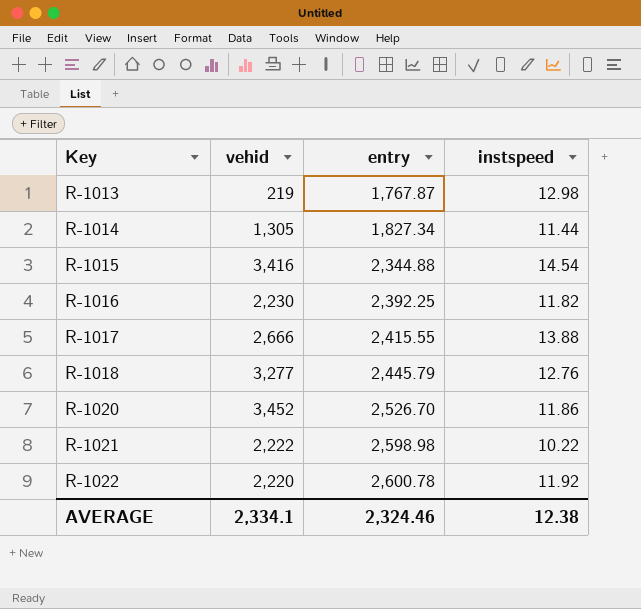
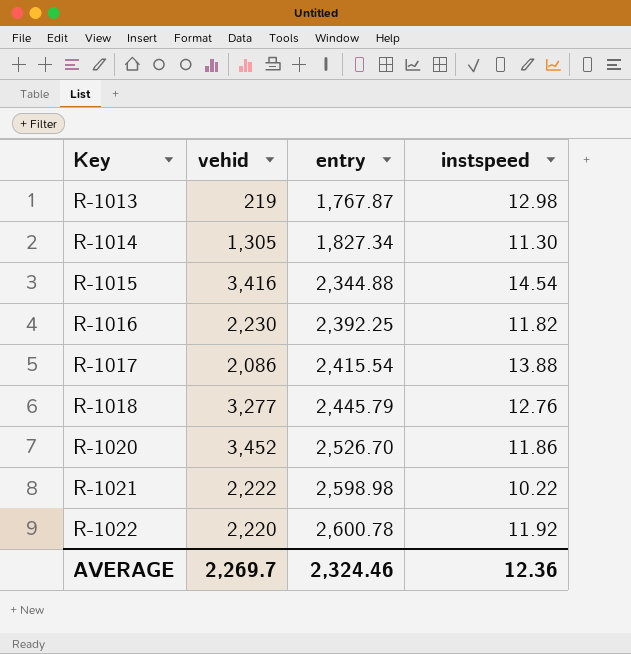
R-1014 | instspeed: 11.44 -> 11.30
R-1017 | vehid: 2,666 -> 2,086
R-1017 | entry: 2,415.55 -> 2,415.54
AVERAGE | vehid: 2,334.1 -> 2,269.7
AVERAGE | instspeed: 12.38 -> 12.36

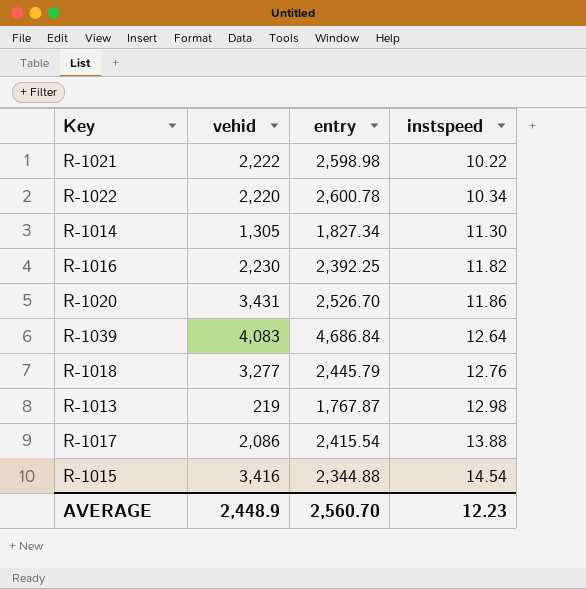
row order: Key ascending -> instspeed ascending
R-1022 | instspeed: 11.92 -> 10.34
R-1020 | vehid: 3,452 -> 3,431
row R-1039: none -> 4,083 | 4,686.84 | 12.64
AVERAGE | vehid: 2,269.7 -> 2,448.9
AVERAGE | entry: 2,324.46 -> 2,560.70
AVERAGE | instspeed: 12.36 -> 12.23

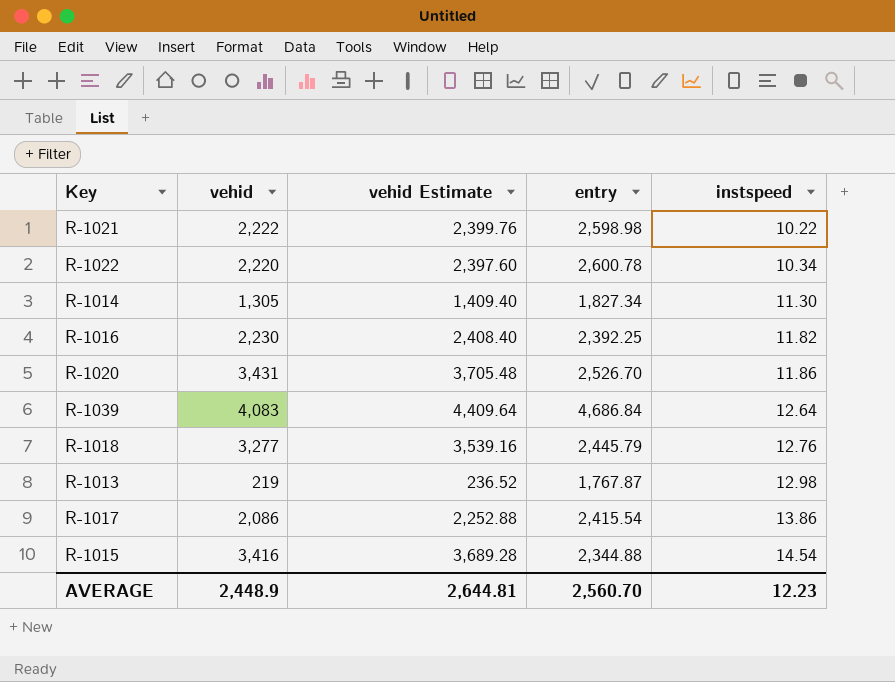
column vehid Estimate | formula: none -> [vehid] * 1.08
R-1017 | instspeed: 13.88 -> 13.86

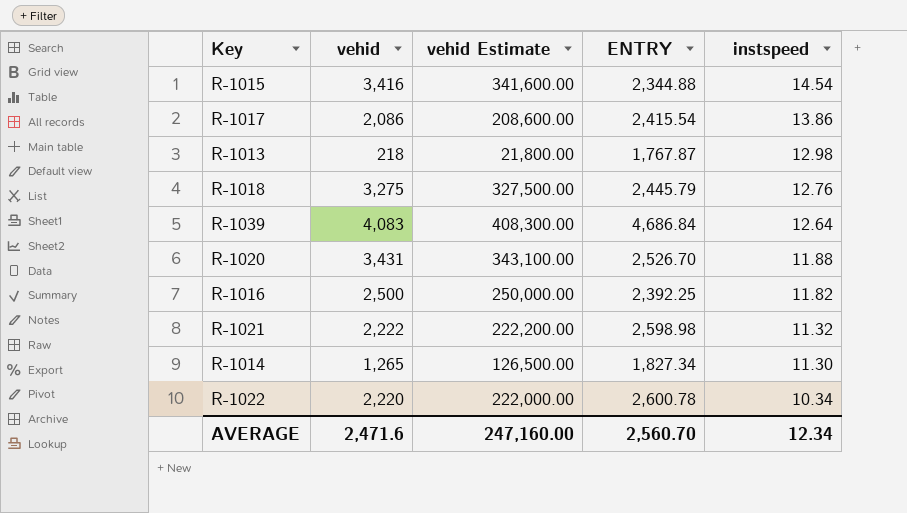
row order: instspeed ascending -> instspeed descending
column vehid Estimate | formula: [vehid] * 1.08 -> [vehid] * 100
column name: entry -> ENTRY
R-1013 | vehid: 219 -> 218
R-1018 | vehid: 3,277 -> 3,275
R-1020 | instspeed: 11.86 -> 11.88
R-1016 | vehid: 2,230 -> 2,500
R-1021 | instspeed: 10.22 -> 11.32
R-1014 | vehid: 1,305 -> 1,265
AVERAGE | vehid: 2,448.9 -> 2,471.6
AVERAGE | vehid Estimate: 2,644.81 -> 247,160.00
AVERAGE | instspeed: 12.23 -> 12.34

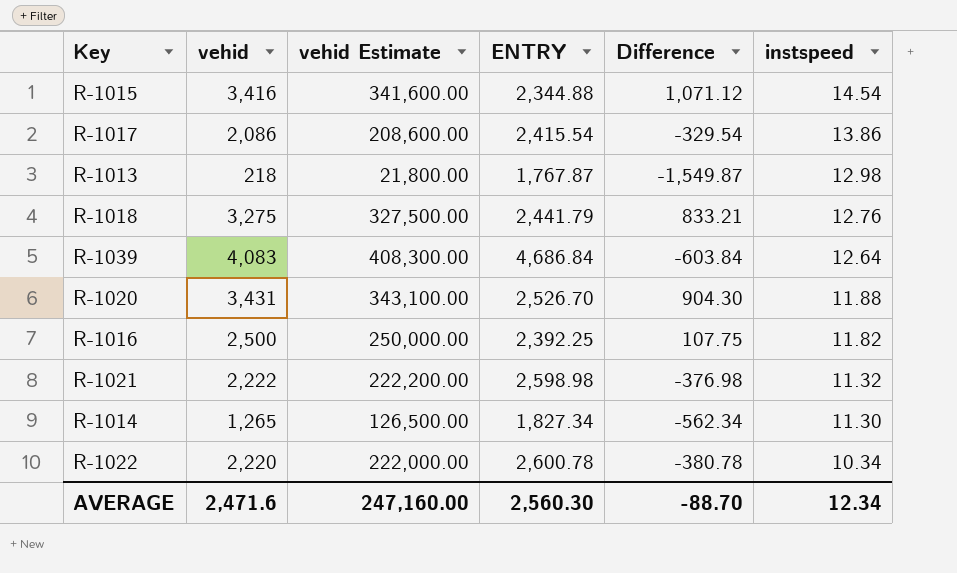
column Difference | formula: none -> [vehid] - [ENTRY]
R-1018 | ENTRY: 2,445.79 -> 2,441.79
AVERAGE | ENTRY: 2,560.70 -> 2,560.30

